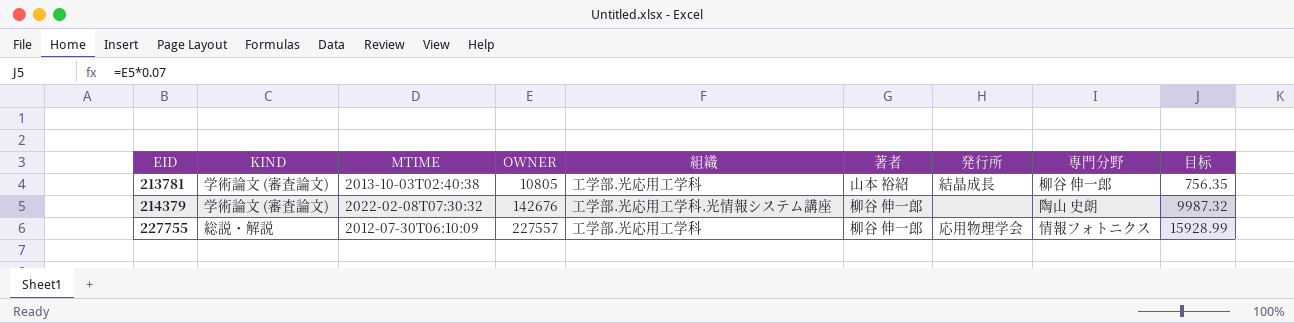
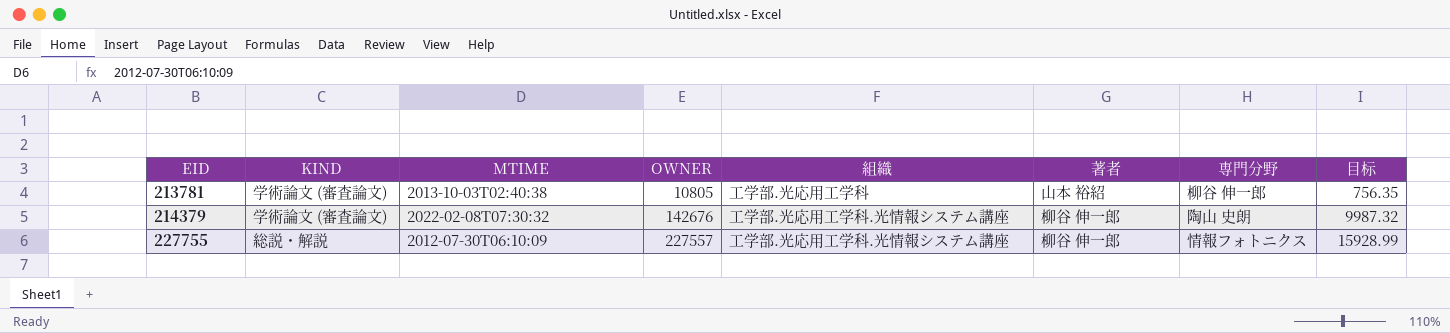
column 発行所 | position: 7 -> none
227755 | 組織: 工学部.光応用工学科 -> 工学部.光応用工学科.光情報システム講座

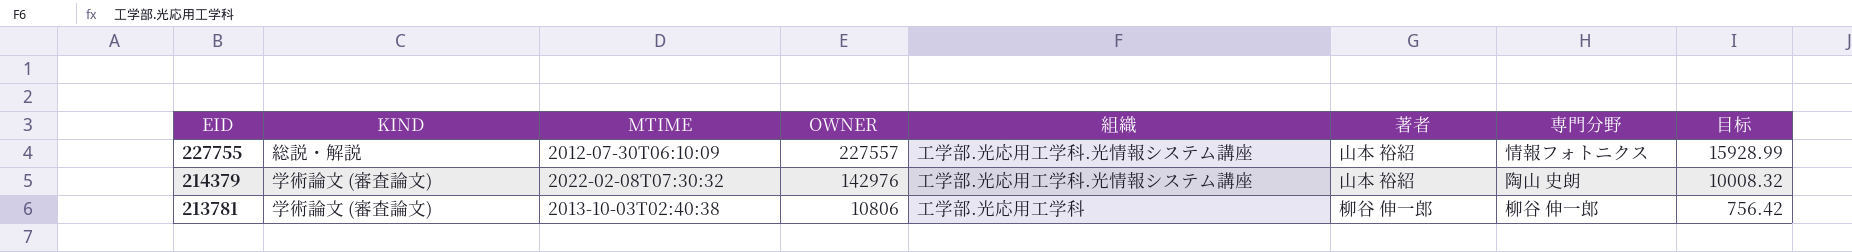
row order: EID ascending -> EID descending
227755 | 著者: 柳谷 伸一郎 -> 山本 裕紹
214379 | OWNER: 142676 -> 142976
214379 | 著者: 柳谷 伸一郎 -> 山本 裕紹
214379 | 目标: 9987.32 -> 10008.32
213781 | OWNER: 10805 -> 10806
213781 | 著者: 山本 裕紹 -> 柳谷 伸一郎
213781 | 目标: 756.35 -> 756.42

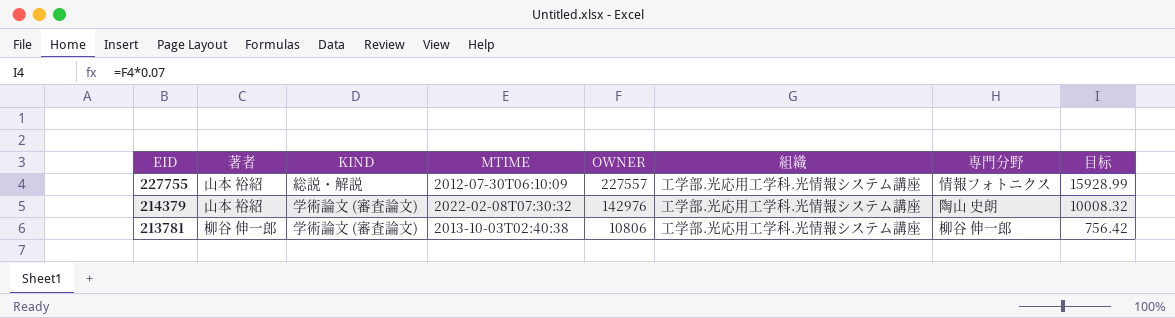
column 著者 | position: 6 -> 2
213781 | 組織: 工学部.光応用工学科 -> 工学部.光応用工学科.光情報システム講座

